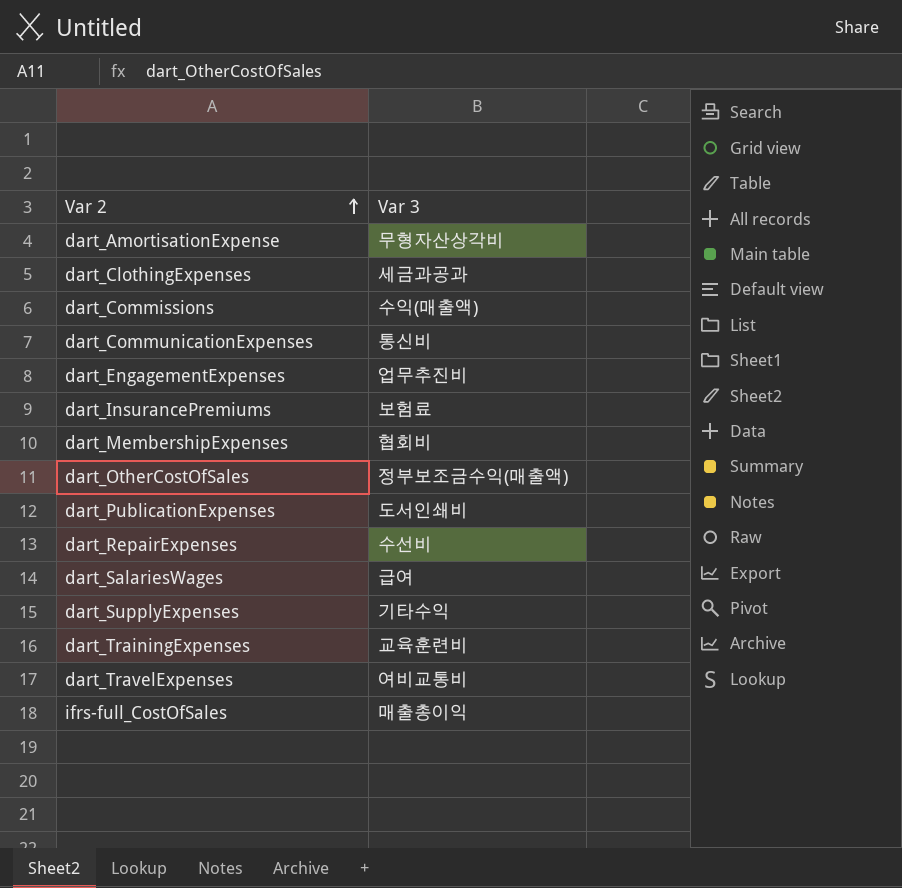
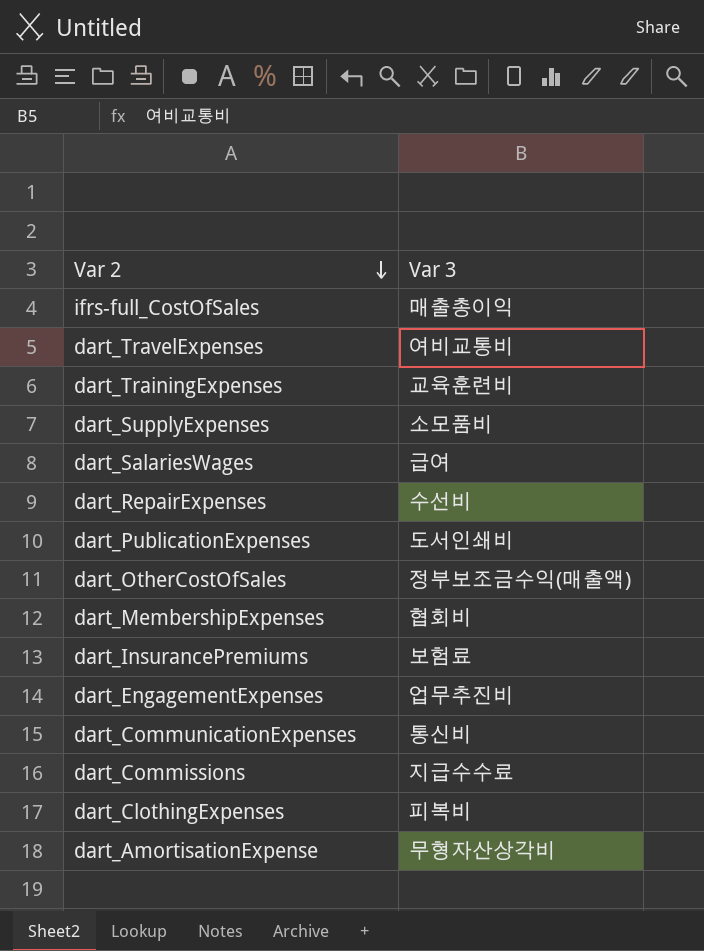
row order: Var 2 ascending -> Var 2 descending
dart_SupplyExpenses | Var 3: 기타수익 -> 소모품비
dart_Commissions | Var 3: 수익(매출액) -> 지급수수료
dart_ClothingExpenses | Var 3: 세금과공과 -> 피복비

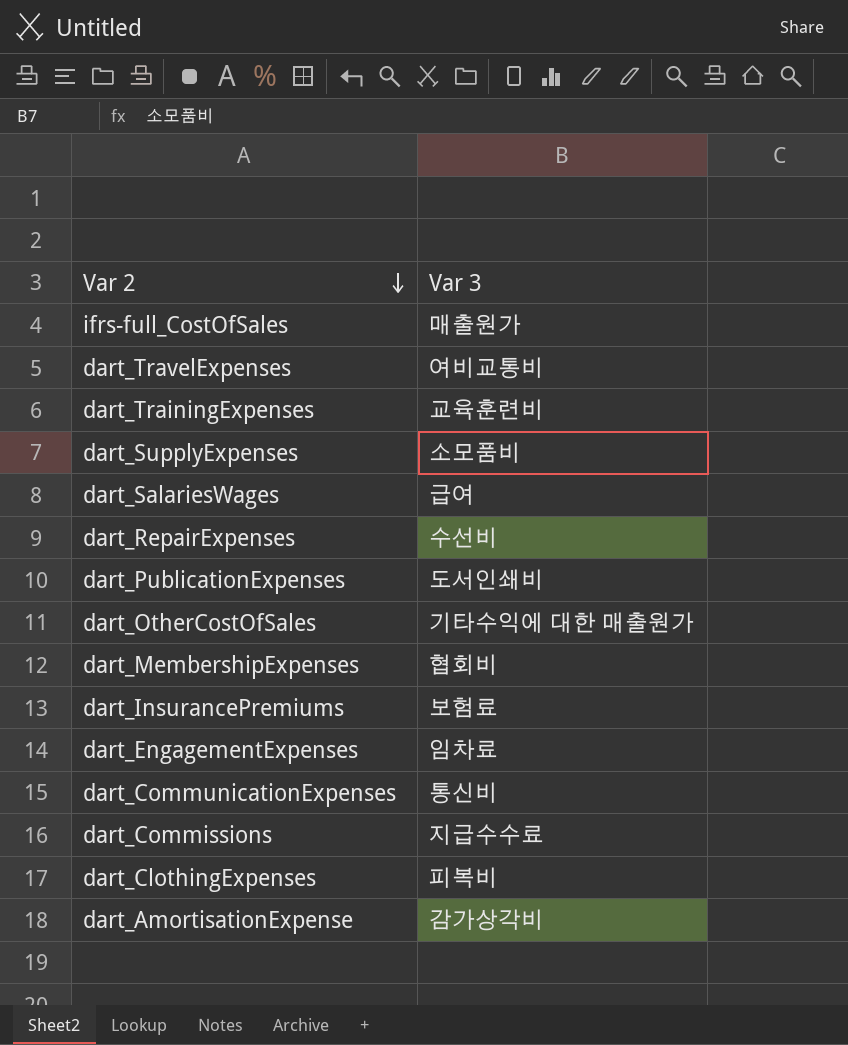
ifrs-full_CostOfSales | Var 3: 매출총이익 -> 매출원가
dart_OtherCostOfSales | Var 3: 정부보조금수익(매출액) -> 기타수익에 대한 매출원가
dart_EngagementExpenses | Var 3: 업무추진비 -> 임차료
dart_AmortisationExpense | Var 3: 무형자산상각비 -> 감가상각비

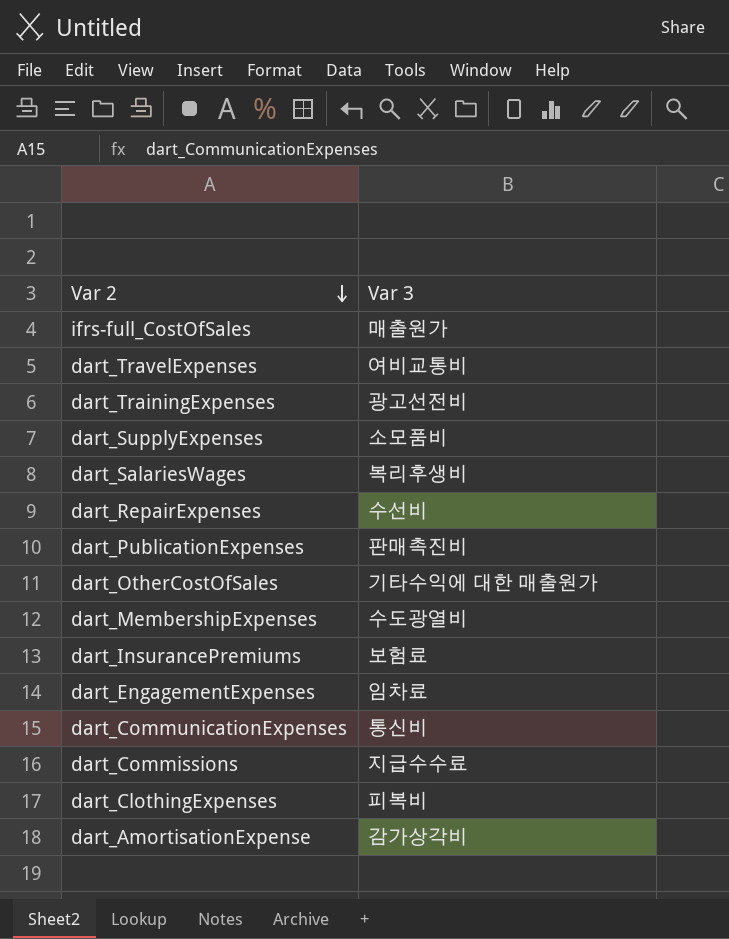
dart_TrainingExpenses | Var 3: 교육훈련비 -> 광고선전비
dart_SalariesWages | Var 3: 급여 -> 복리후생비
dart_PublicationExpenses | Var 3: 도서인쇄비 -> 판매촉진비
dart_MembershipExpenses | Var 3: 협회비 -> 수도광열비

